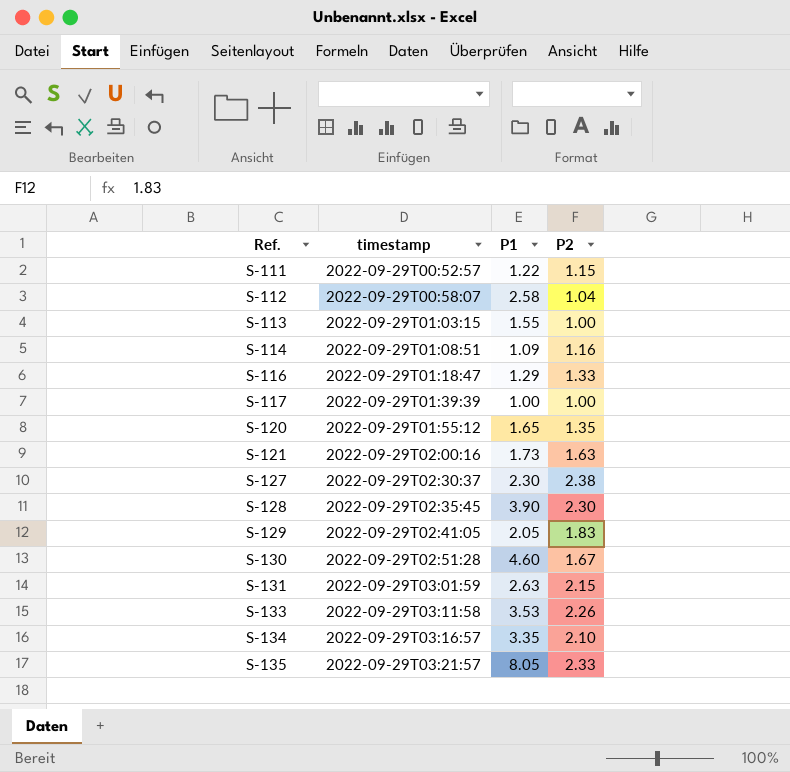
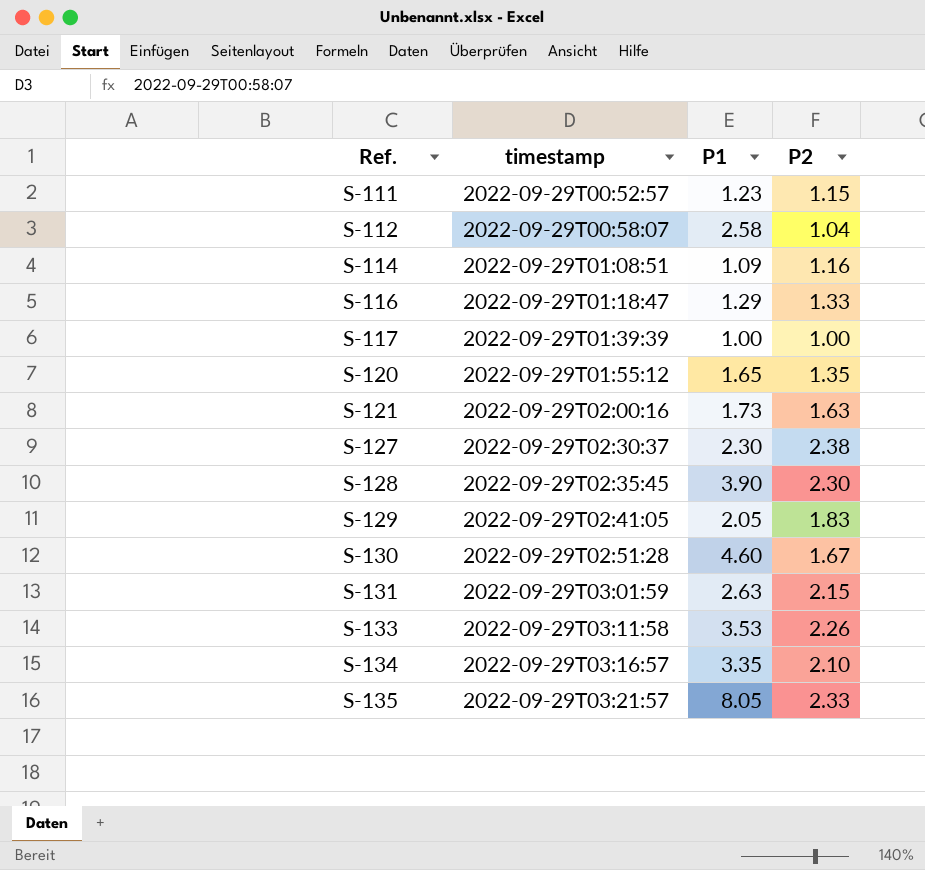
row S-113: 2022-09-29T01:03:15 | 1.55 | 1.00 -> none
S-111 | P1: 1.22 -> 1.23

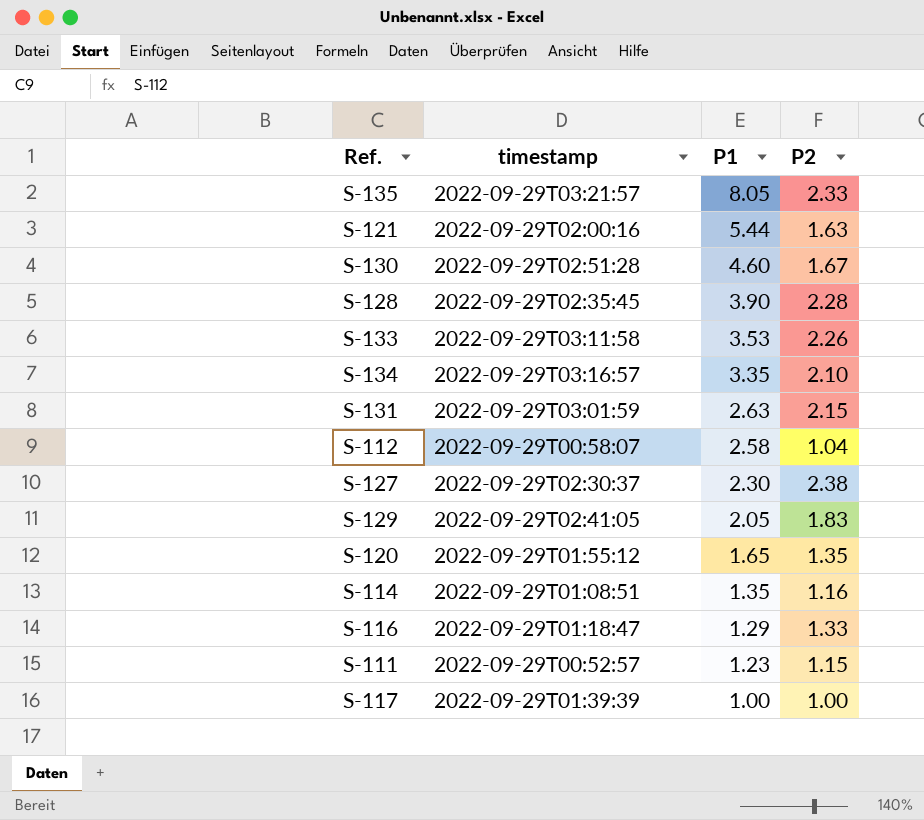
row order: Ref. ascending -> P1 descending
S-121 | P1: 1.73 -> 5.44
S-128 | P2: 2.30 -> 2.28
S-114 | P1: 1.09 -> 1.35

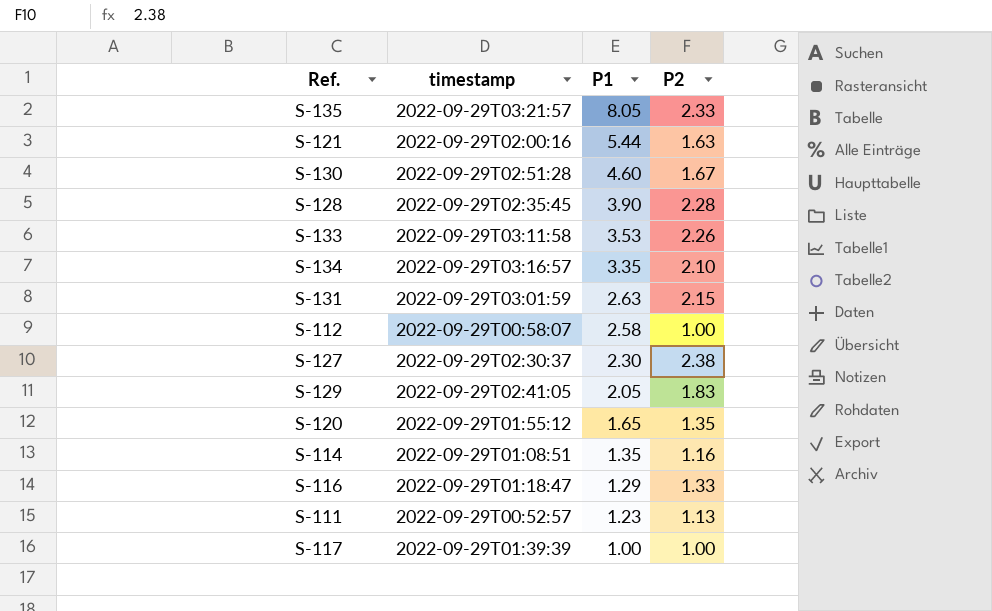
S-112 | P2: 1.04 -> 1.00
S-111 | P2: 1.15 -> 1.13

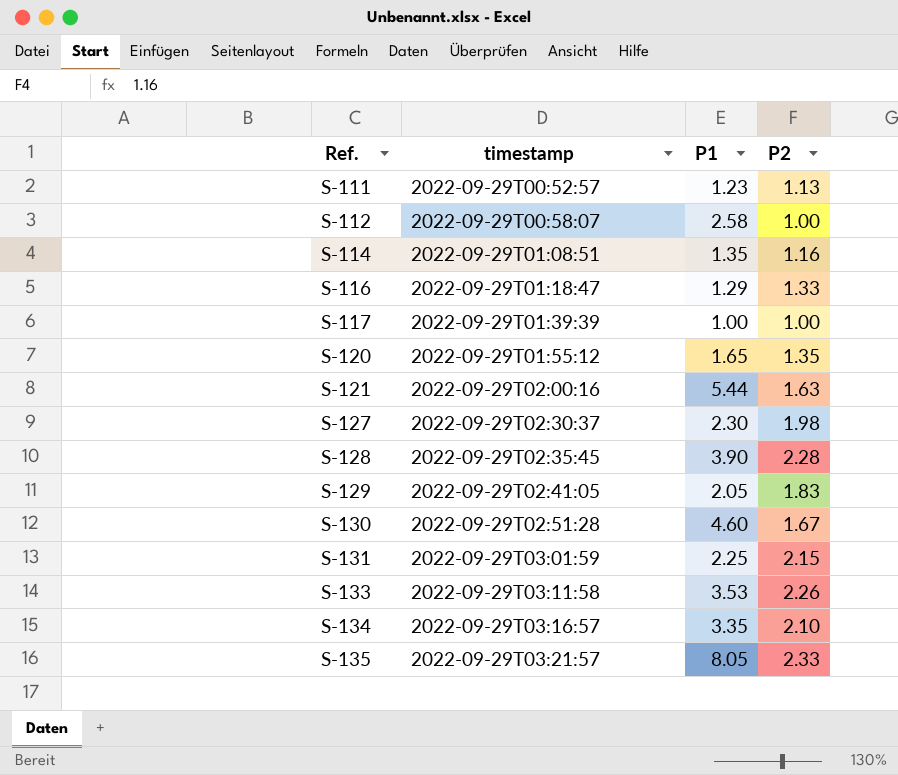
row order: P1 descending -> Ref. ascending
S-127 | P2: 2.38 -> 1.98
S-131 | P1: 2.63 -> 2.25

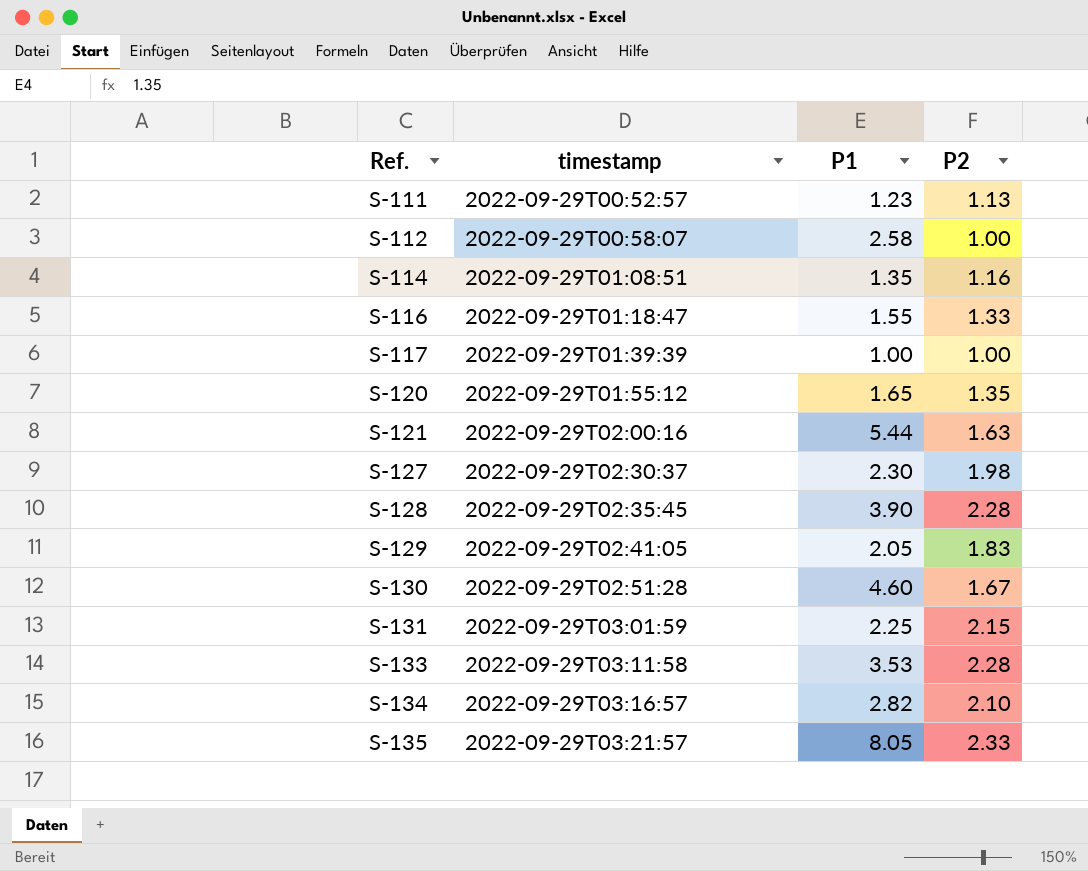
S-116 | P1: 1.29 -> 1.55
S-133 | P2: 2.26 -> 2.28
S-134 | P1: 3.35 -> 2.82

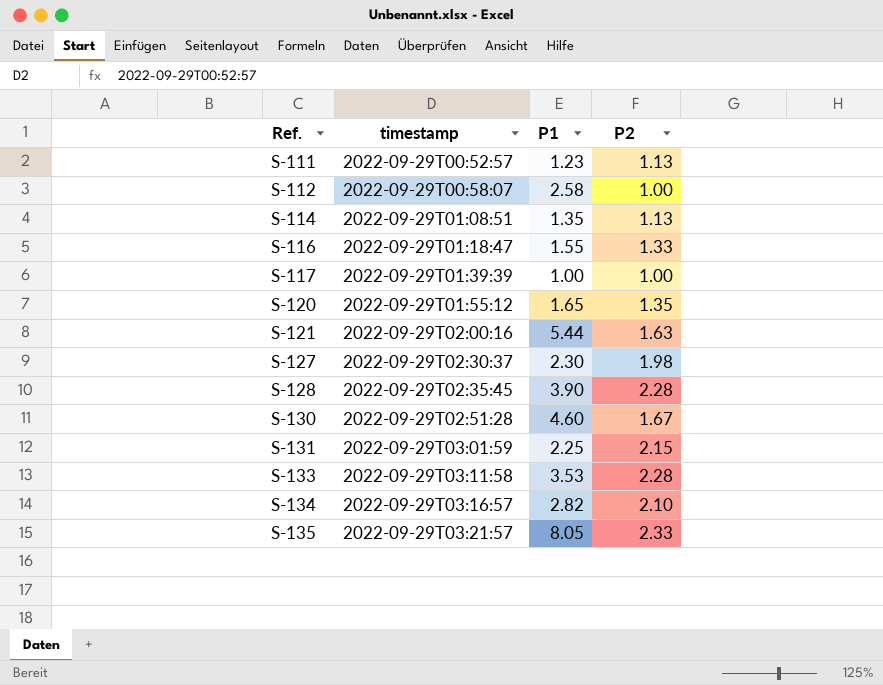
row S-129: 2022-09-29T02:41:05 | 2.05 | 1.83 -> none
S-114 | P2: 1.16 -> 1.13

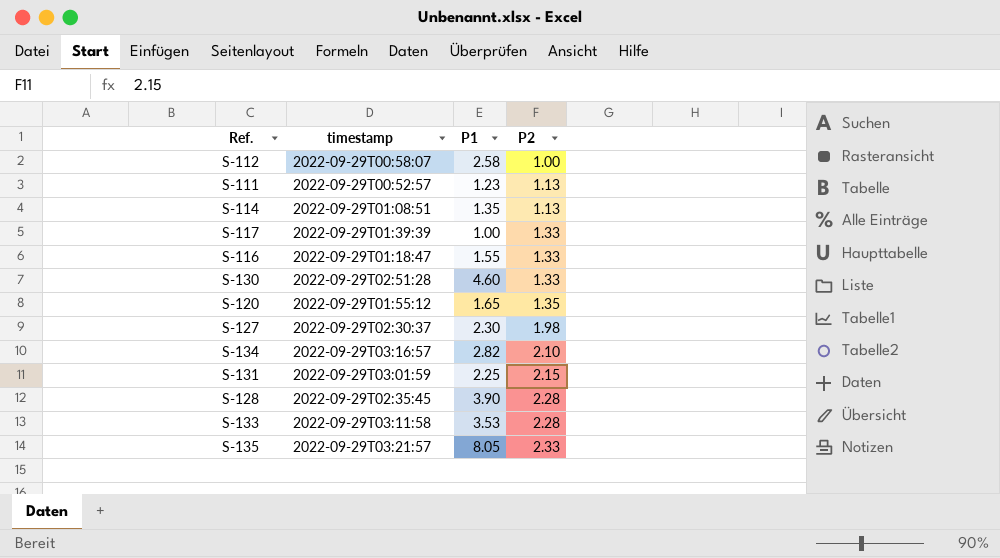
row order: Ref. ascending -> P2 ascending
row S-121: 2022-09-29T02:00:16 | 5.44 | 1.63 -> none
S-117 | P2: 1.00 -> 1.33
S-130 | P2: 1.67 -> 1.33

